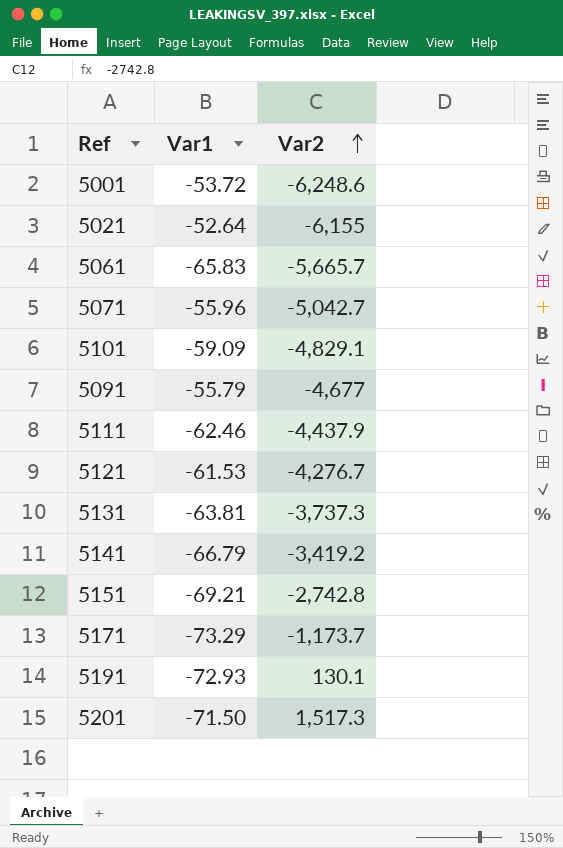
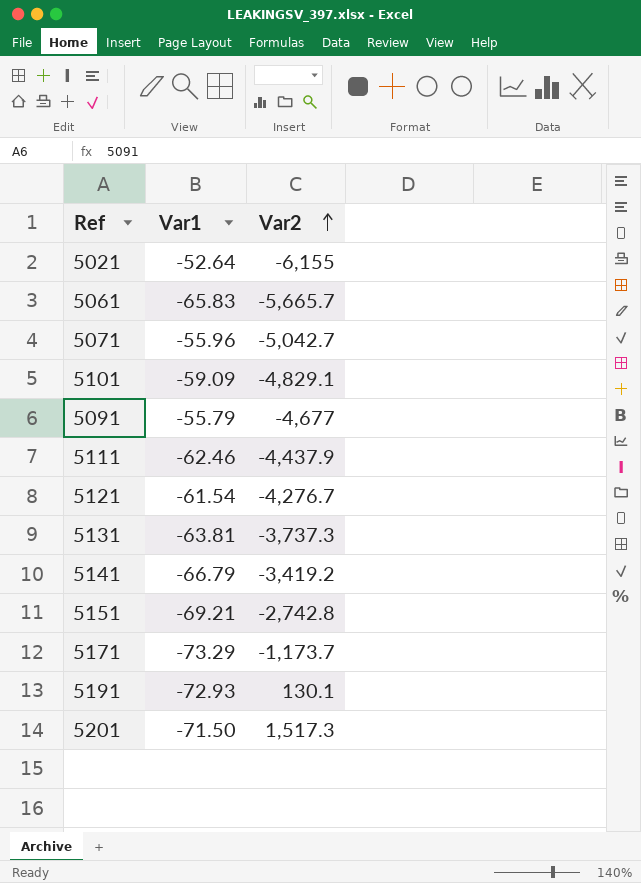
row 5001: -53.72 | -6,248.6 -> none
5121 | Var1: -61.53 -> -61.54

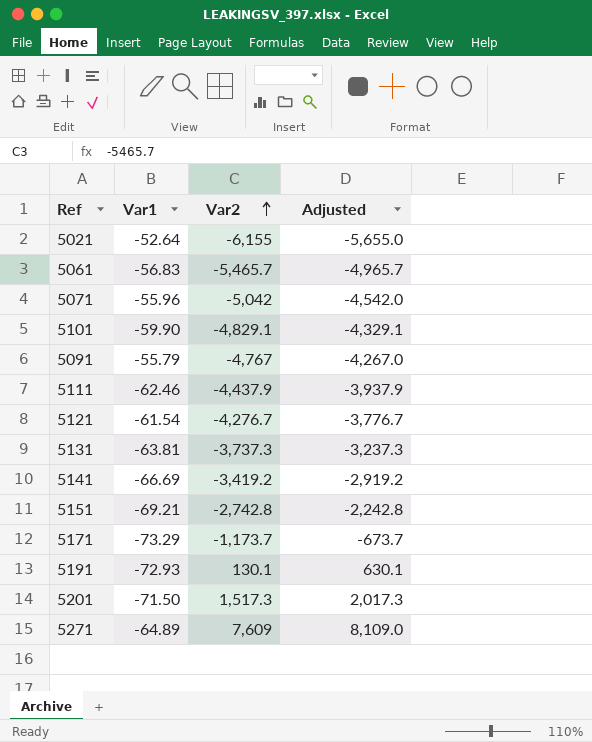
column Adjusted | formula: none -> [Var2] + 500
5061 | Var1: -65.83 -> -56.83
5061 | Var2: -5,665.7 -> -5,465.7
5071 | Var2: -5,042.7 -> -5,042
5101 | Var1: -59.09 -> -59.90
5091 | Var2: -4,677 -> -4,767
5141 | Var1: -66.79 -> -66.69
row 5271: none -> -64.89 | 7,609 | 8,109.0

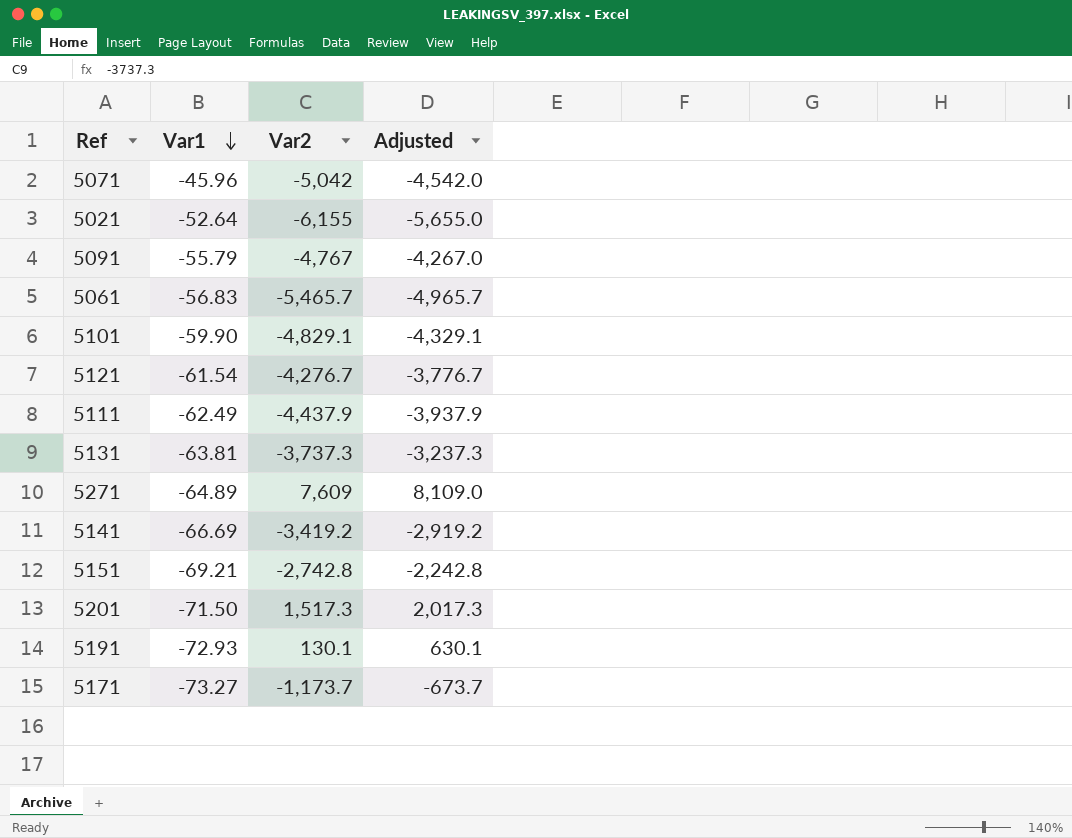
row order: Var2 ascending -> Var1 descending
5071 | Var1: -55.96 -> -45.96
5111 | Var1: -62.46 -> -62.49
5171 | Var1: -73.29 -> -73.27

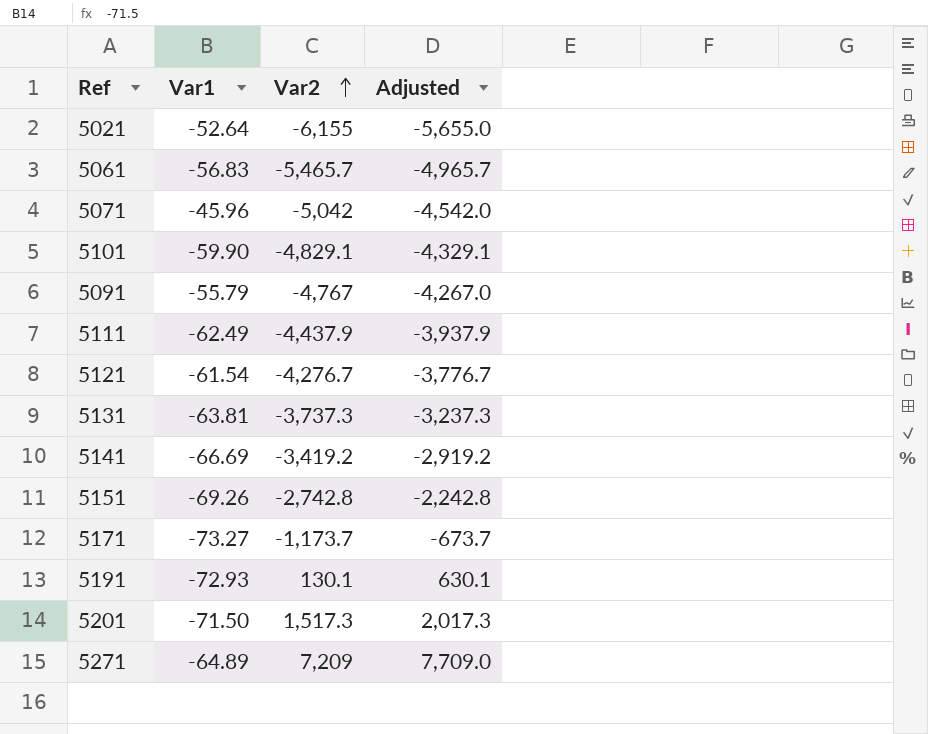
row order: Var1 descending -> Var2 ascending
5151 | Var1: -69.21 -> -69.26
5271 | Var2: 7,609 -> 7,209
5271 | Adjusted: 8,109.0 -> 7,709.0

